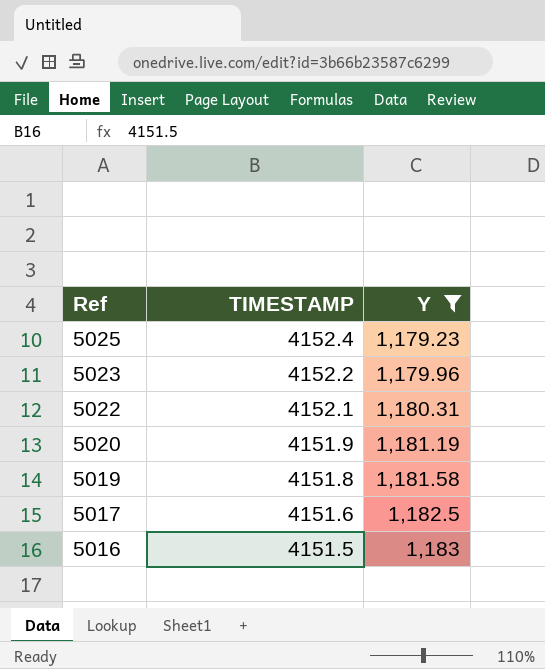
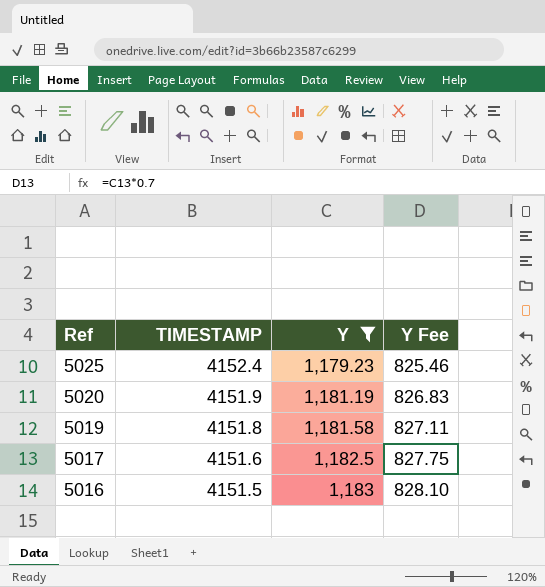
column Y Fee | formula: none -> [Y] * 0.7
row 5023: 4152.2 | 1,179.96 -> none
row 5022: 4152.1 | 1,180.31 -> none

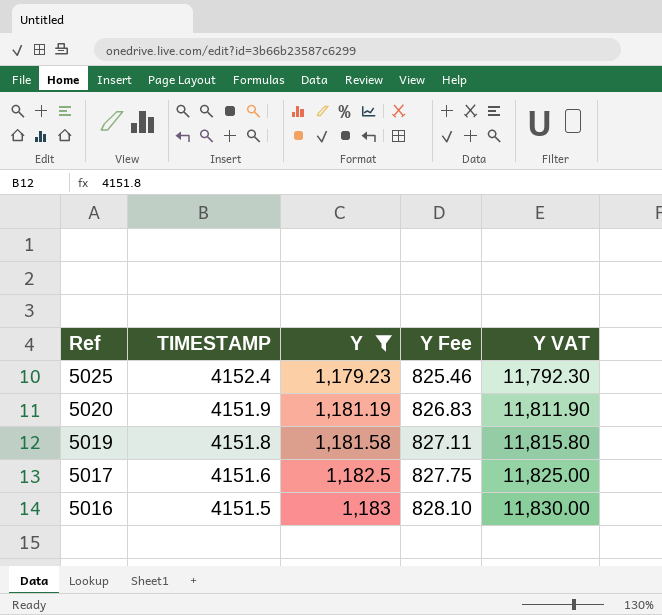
column Y VAT | formula: none -> [Y] * 10

